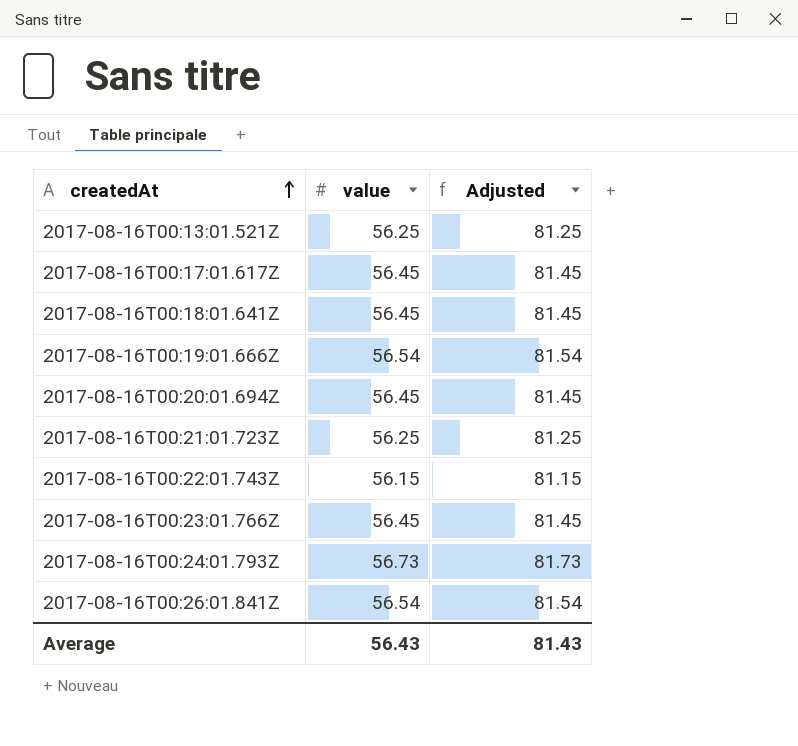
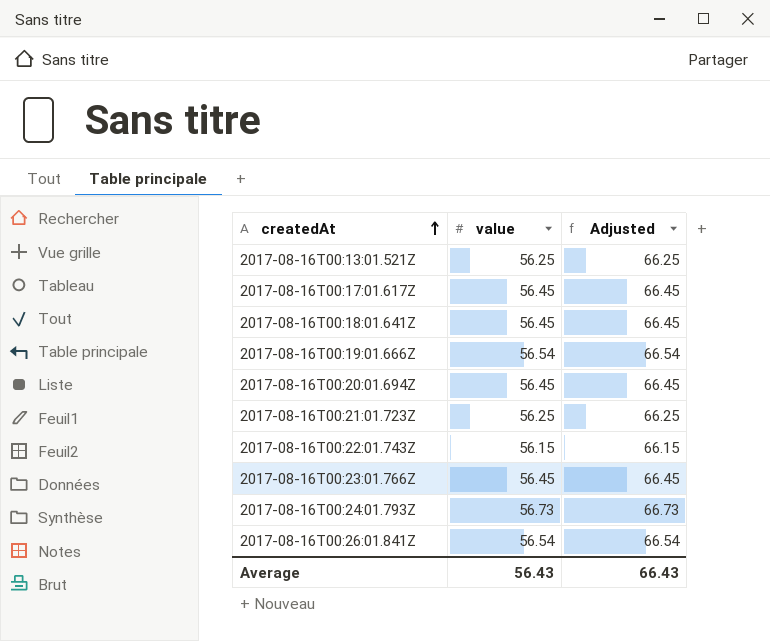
column Adjusted | formula: [value] + 25 -> [value] + 10
Average | Adjusted: 81.43 -> 66.43

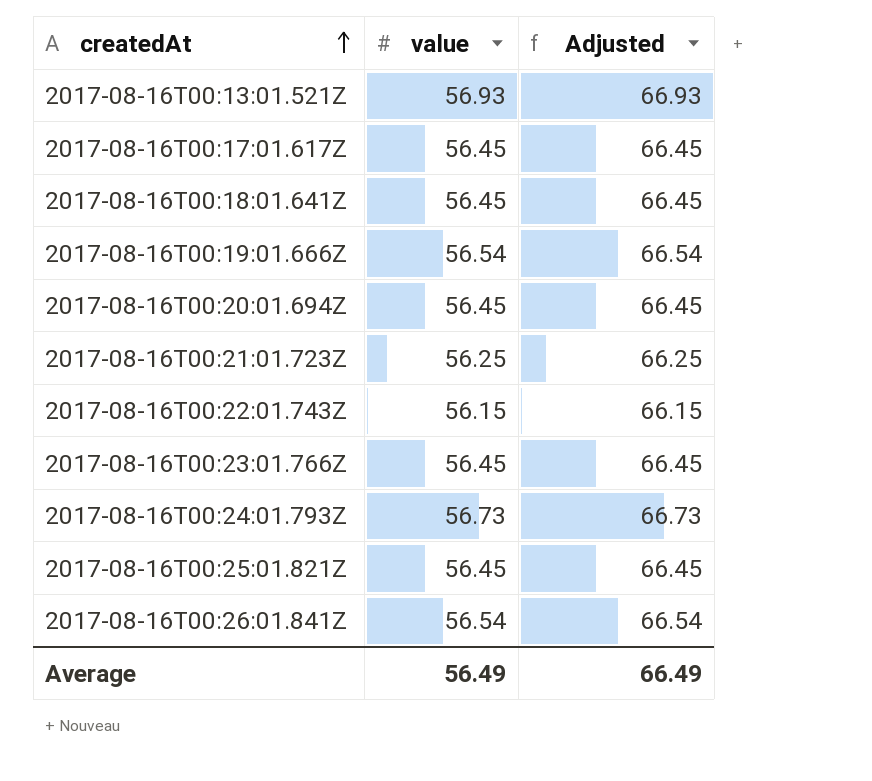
2017-08-16T00:13:01.521Z | value: 56.25 -> 56.93
2017-08-16T00:13:01.521Z | Adjusted: 66.25 -> 66.93
row 2017-08-16T00:25:01.821Z: none -> 56.45 | 66.45
Average | value: 56.43 -> 56.49
Average | Adjusted: 66.43 -> 66.49

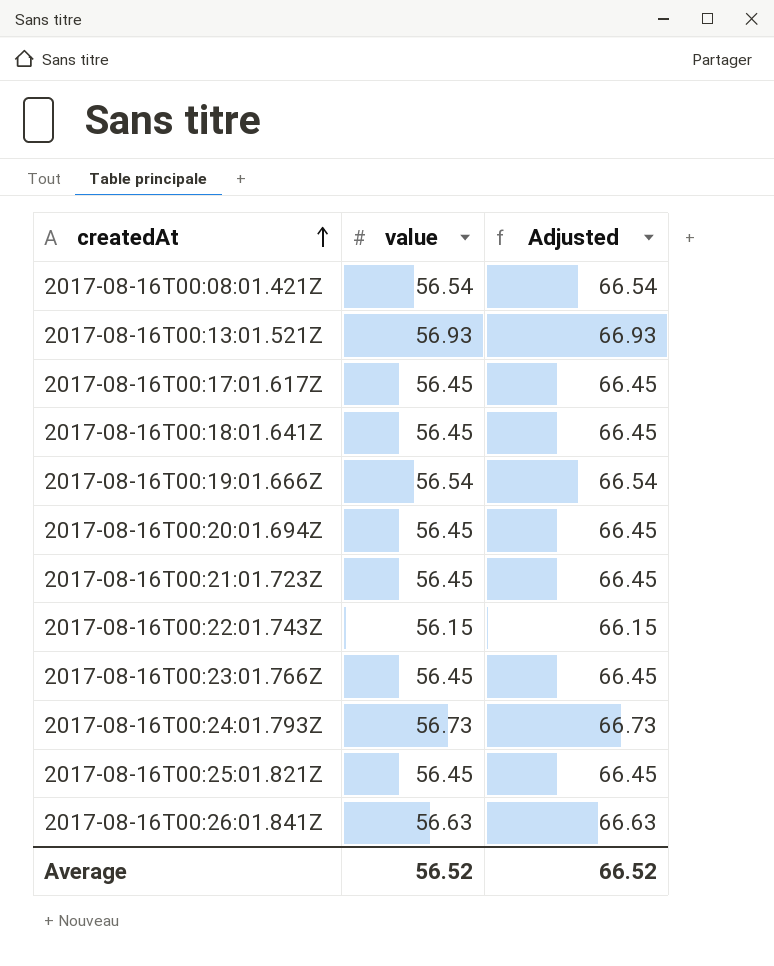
row 2017-08-16T00:08:01.421Z: none -> 56.54 | 66.54
2017-08-16T00:21:01.723Z | value: 56.25 -> 56.45
2017-08-16T00:21:01.723Z | Adjusted: 66.25 -> 66.45
2017-08-16T00:26:01.841Z | value: 56.54 -> 56.63
2017-08-16T00:26:01.841Z | Adjusted: 66.54 -> 66.63
Average | value: 56.49 -> 56.52
Average | Adjusted: 66.49 -> 66.52

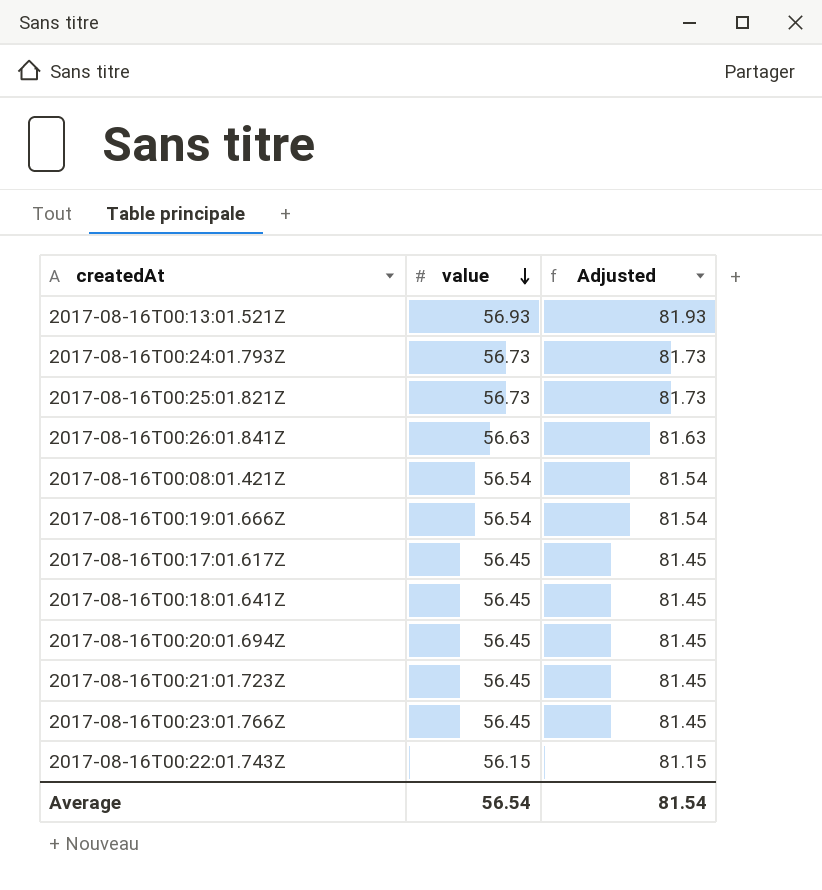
row order: createdAt ascending -> value descending
column Adjusted | formula: [value] + 10 -> [value] + 25
2017-08-16T00:25:01.821Z | value: 56.45 -> 56.73
Average | value: 56.52 -> 56.54
Average | Adjusted: 66.52 -> 81.54

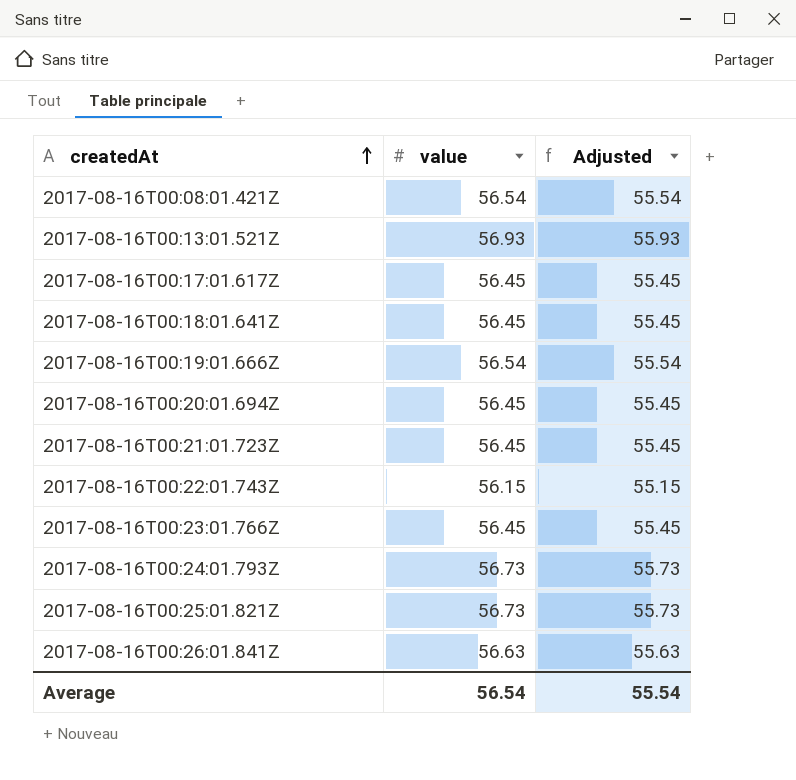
row order: value descending -> createdAt ascending
column Adjusted | formula: [value] + 25 -> [value] - 1
Average | Adjusted: 81.54 -> 55.54

